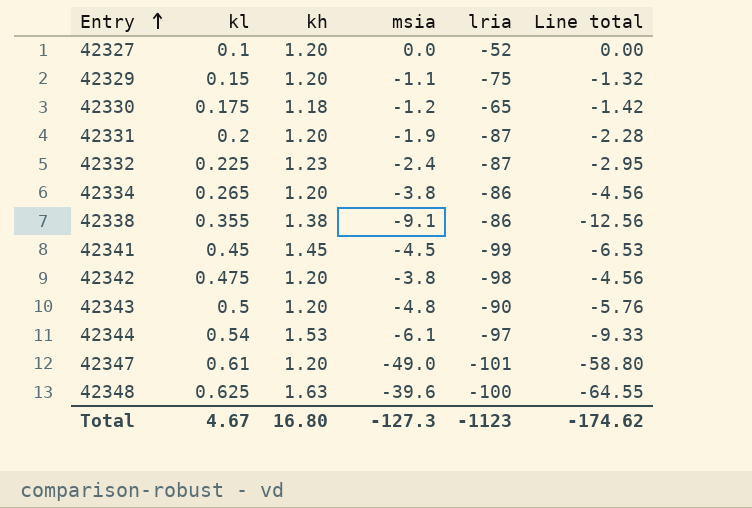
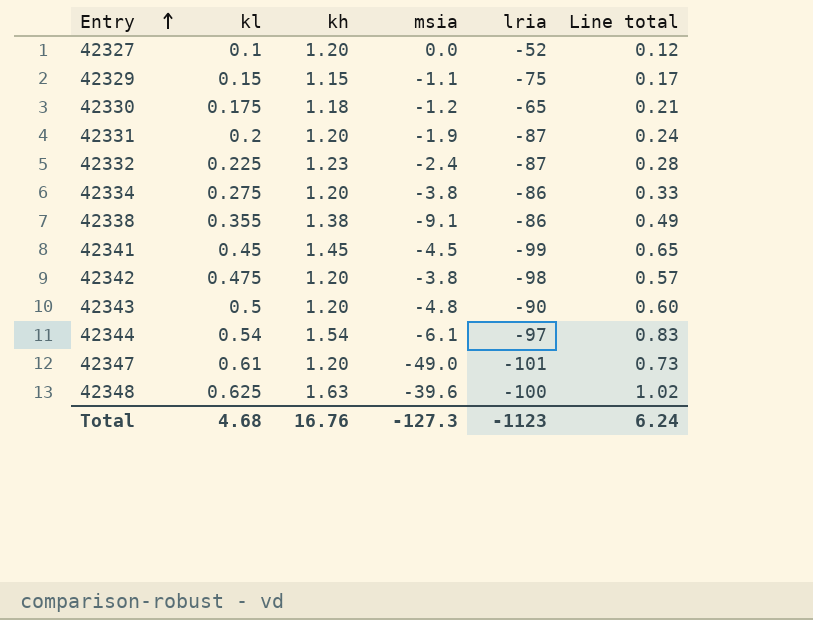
column Line total | formula: [kh] * [msia] -> [kl] * [kh]
42329 | kh: 1.20 -> 1.15
42334 | kl: 0.265 -> 0.275
42344 | kh: 1.53 -> 1.54
Total | kl: 4.67 -> 4.68
Total | kh: 16.80 -> 16.76
Total | Line total: -174.62 -> 6.24

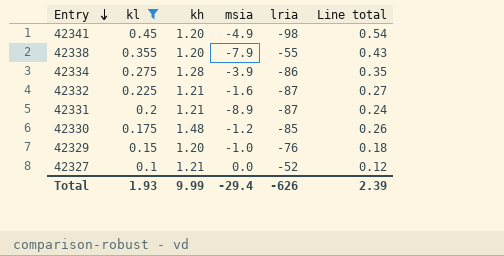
filter: none -> kl <= 0.45
row order: Entry ascending -> Entry descending
42341 | kh: 1.45 -> 1.20
42341 | msia: -4.5 -> -4.9
42341 | lria: -99 -> -98
42341 | Line total: 0.65 -> 0.54
42338 | kh: 1.38 -> 1.20
42338 | msia: -9.1 -> -7.9
42338 | lria: -86 -> -55
42338 | Line total: 0.49 -> 0.43
42334 | kh: 1.20 -> 1.28
42334 | msia: -3.8 -> -3.9
42334 | Line total: 0.33 -> 0.35
42332 | kh: 1.23 -> 1.21
42332 | msia: -2.4 -> -1.6
42332 | Line total: 0.28 -> 0.27
42331 | kh: 1.20 -> 1.21
42331 | msia: -1.9 -> -8.9
42330 | kh: 1.18 -> 1.48
42330 | lria: -65 -> -85
42330 | Line total: 0.21 -> 0.26
42329 | kh: 1.15 -> 1.20
42329 | msia: -1.1 -> -1.0
42329 | lria: -75 -> -76
42329 | Line total: 0.17 -> 0.18
42327 | kh: 1.20 -> 1.21
Total | kl: 4.68 -> 1.93
Total | kh: 16.76 -> 9.99
Total | msia: -127.3 -> -29.4
Total | lria: -1123 -> -626
Total | Line total: 6.24 -> 2.39

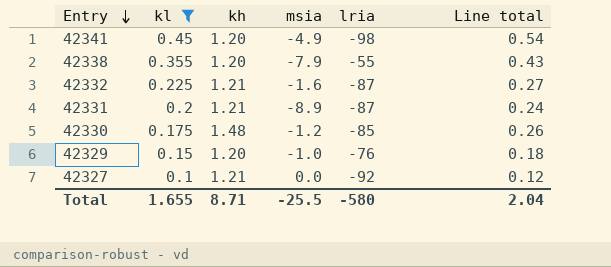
row 42334: 0.275 | 1.28 | -3.9 | -86 | 0.35 -> none
42327 | lria: -52 -> -92
Total | kl: 1.93 -> 1.655
Total | kh: 9.99 -> 8.71
Total | msia: -29.4 -> -25.5
Total | lria: -626 -> -580
Total | Line total: 2.39 -> 2.04

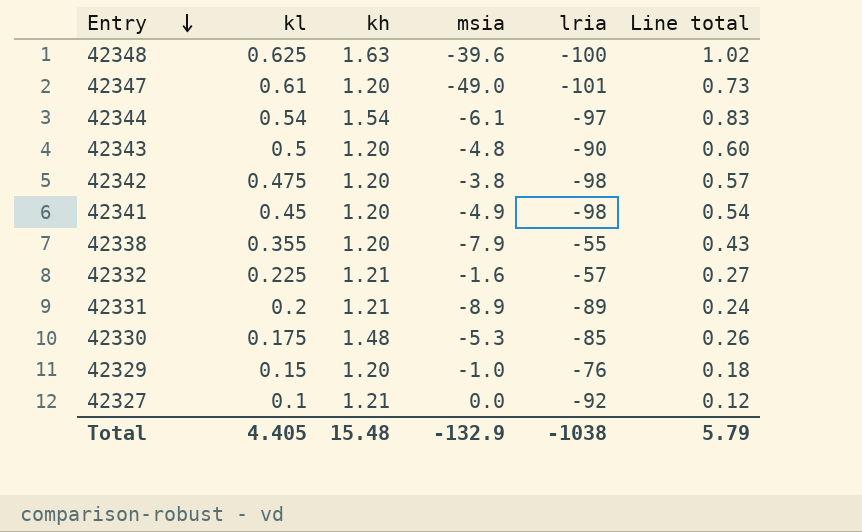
filter: kl <= 0.45 -> none
42332 | lria: -87 -> -57
42331 | lria: -87 -> -89
42330 | msia: -1.2 -> -5.3
Total | kl: 1.655 -> 4.405
Total | kh: 8.71 -> 15.48
Total | msia: -25.5 -> -132.9
Total | lria: -580 -> -1038
Total | Line total: 2.04 -> 5.79

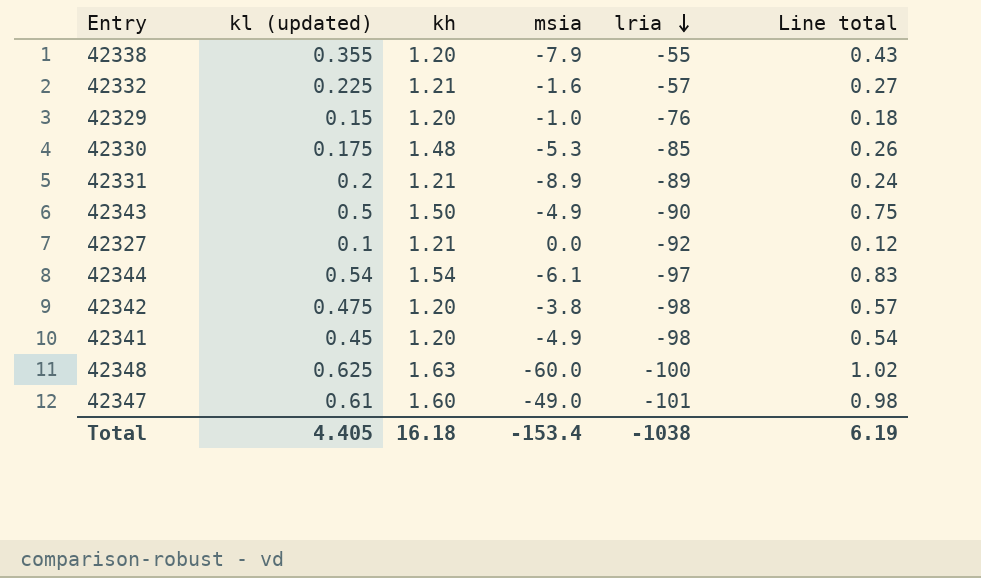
row order: Entry descending -> lria descending
column name: kl -> kl (updated)
42343 | kh: 1.20 -> 1.50
42343 | msia: -4.8 -> -4.9
42343 | Line total: 0.60 -> 0.75
42348 | msia: -39.6 -> -60.0
42347 | kh: 1.20 -> 1.60
42347 | Line total: 0.73 -> 0.98
Total | kh: 15.48 -> 16.18
Total | msia: -132.9 -> -153.4
Total | Line total: 5.79 -> 6.19

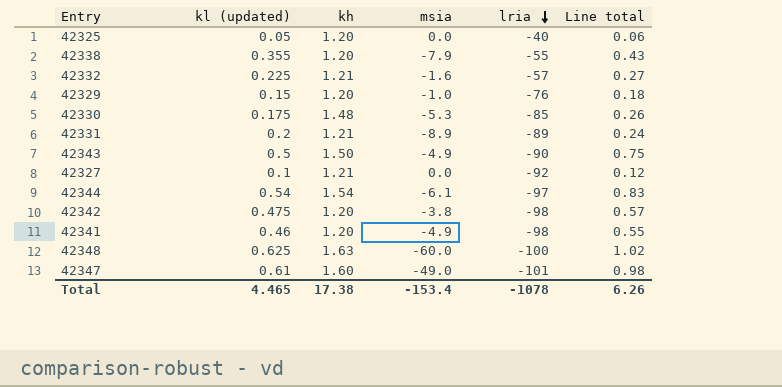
row 42325: none -> 0.05 | 1.20 | 0.0 | -40 | 0.06
42341 | kl (updated): 0.45 -> 0.46
42341 | Line total: 0.54 -> 0.55
Total | kl (updated): 4.405 -> 4.465
Total | kh: 16.18 -> 17.38
Total | lria: -1038 -> -1078
Total | Line total: 6.19 -> 6.26

